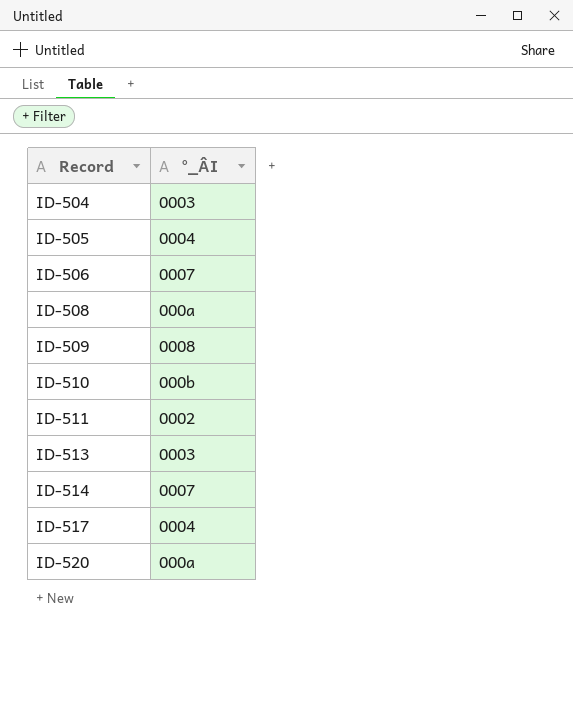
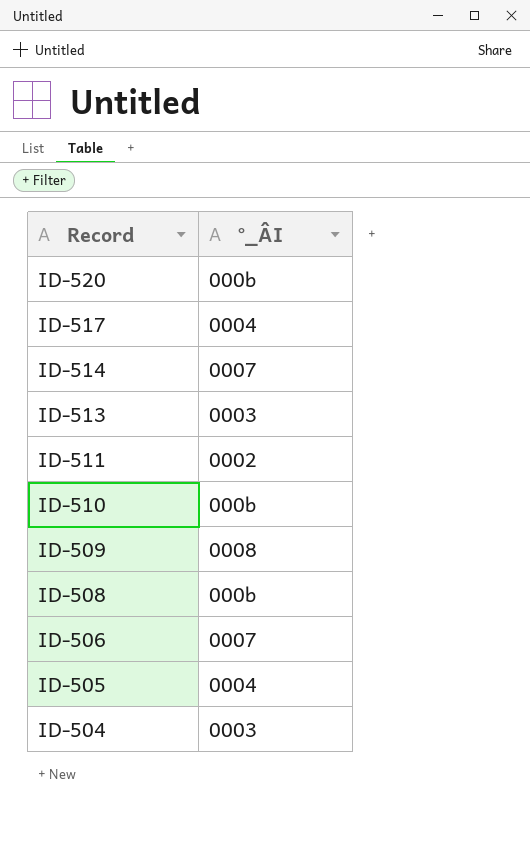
row order: Record ascending -> Record descending
ID-520 | °_ÂI: 000a -> 000b
ID-508 | °_ÂI: 000a -> 000b

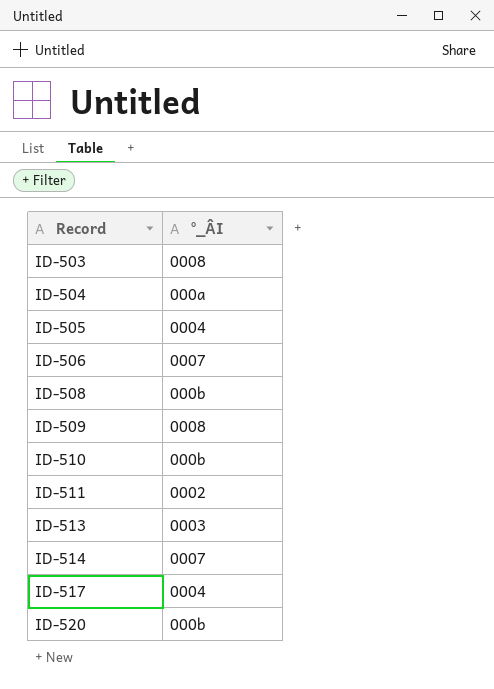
row order: Record descending -> Record ascending
row ID-503: none -> 0008
ID-504 | °_ÂI: 0003 -> 000a

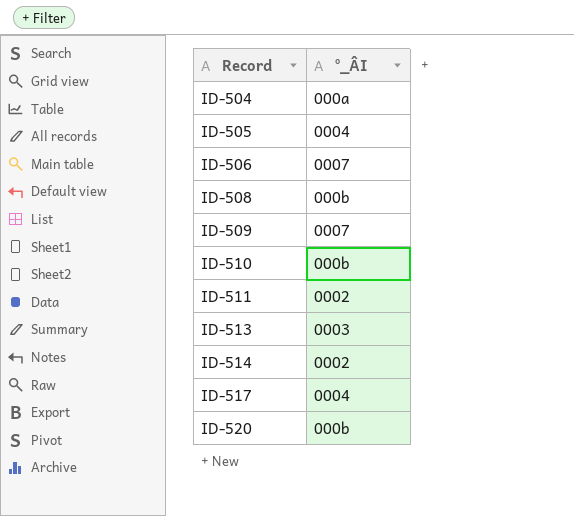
row ID-503: 0008 -> none
ID-509 | °_ÂI: 0008 -> 0007
ID-514 | °_ÂI: 0007 -> 0002

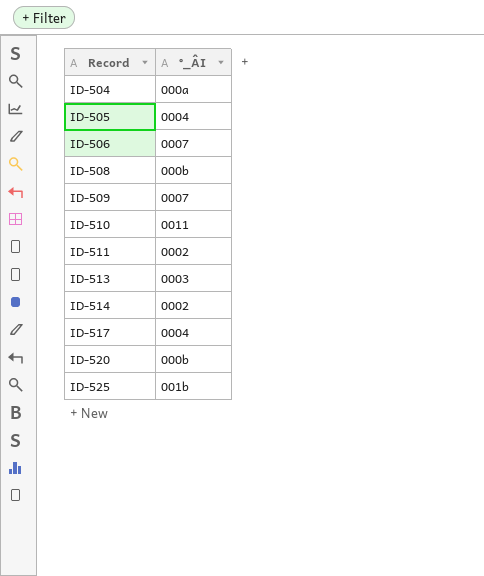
ID-510 | °_ÂI: 000b -> 0011
row ID-525: none -> 001b

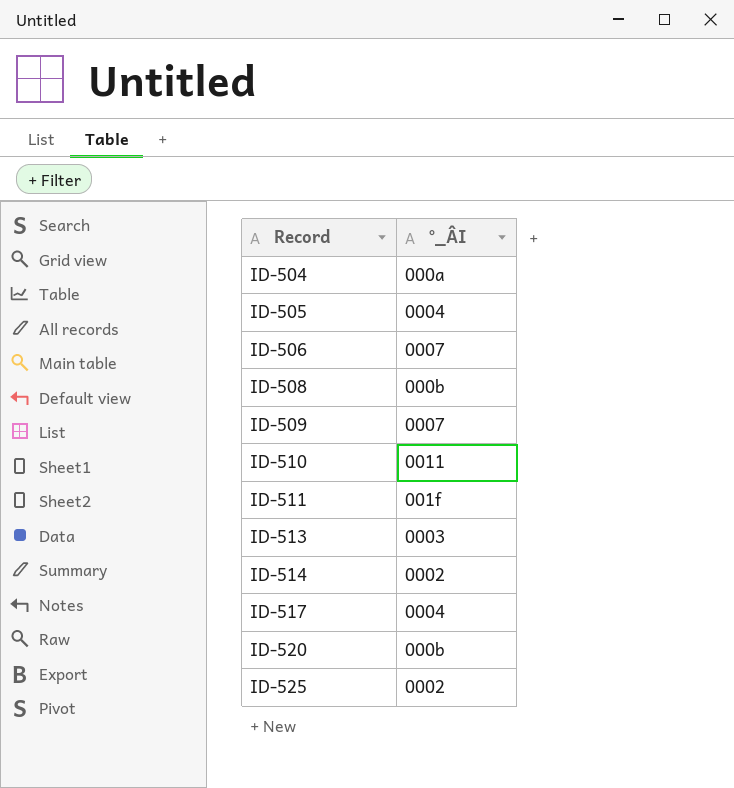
ID-511 | °_ÂI: 0002 -> 001f
ID-525 | °_ÂI: 001b -> 0002

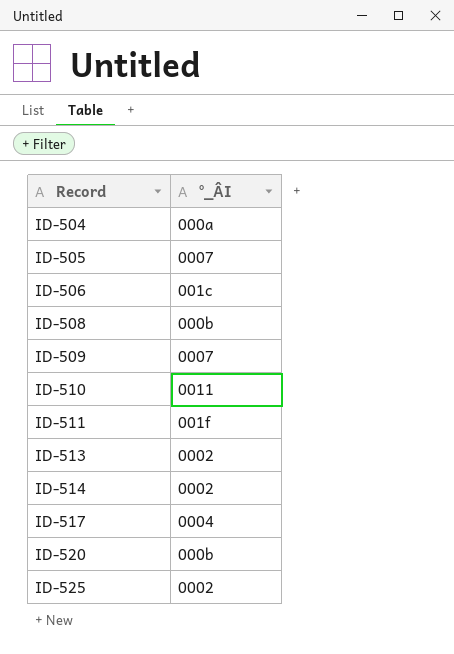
ID-505 | °_ÂI: 0004 -> 0007
ID-506 | °_ÂI: 0007 -> 001c
ID-513 | °_ÂI: 0003 -> 0002

